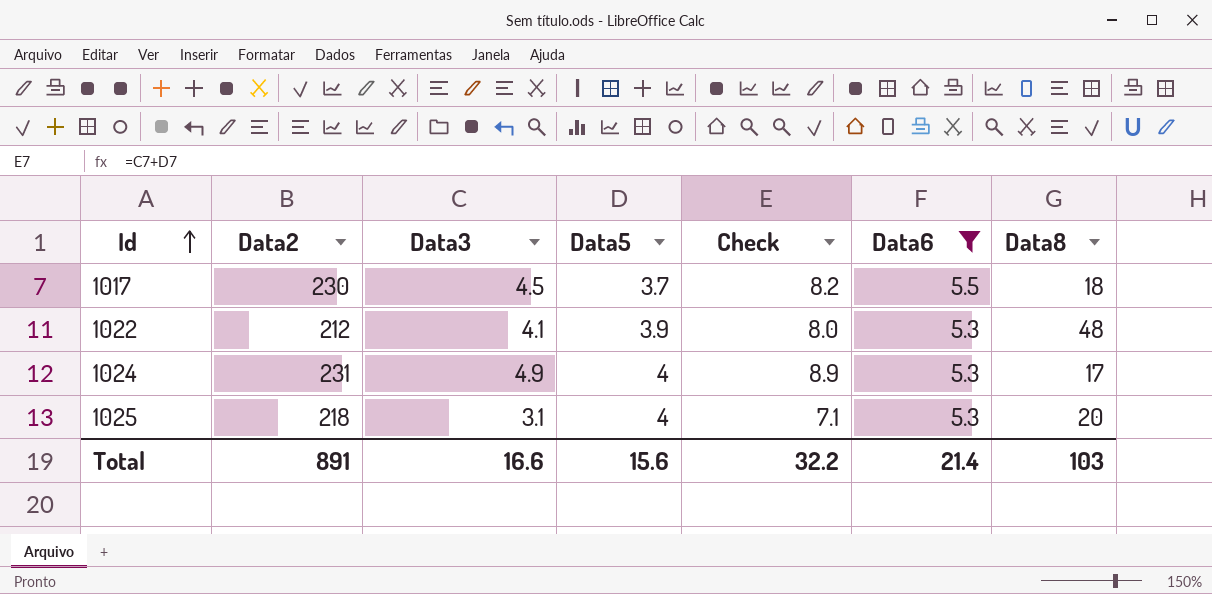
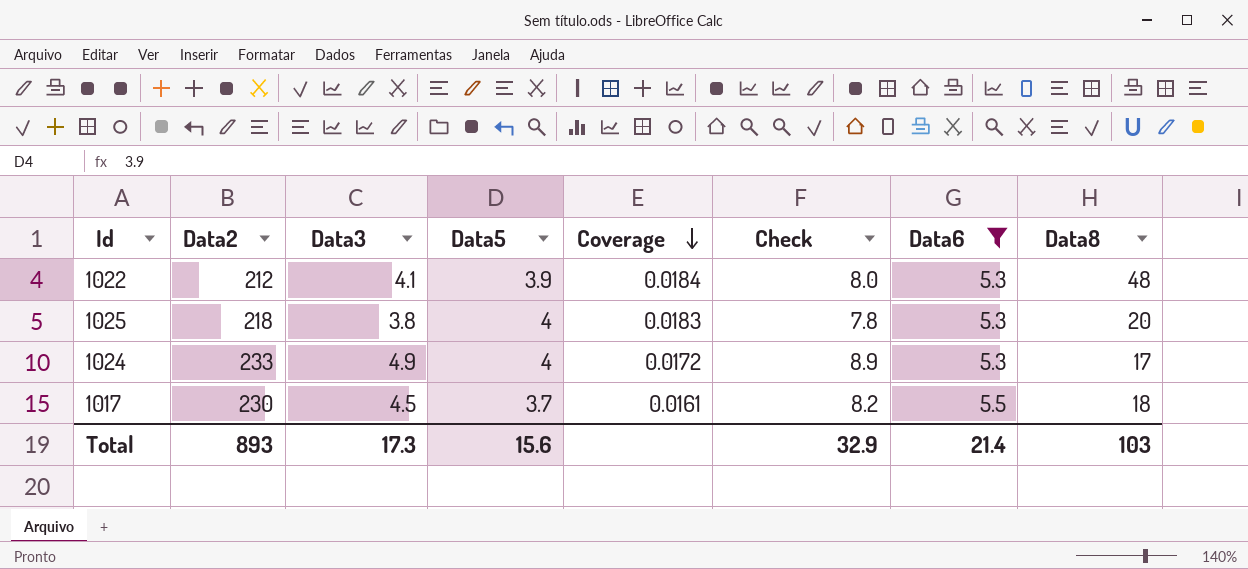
row order: Id ascending -> Coverage descending
column Coverage | formula: none -> [Data5] / [Data2]
1025 | Data3: 3.1 -> 3.8
1025 | Check: 7.1 -> 7.8
1024 | Data2: 231 -> 233
Total | Data2: 891 -> 893
Total | Data3: 16.6 -> 17.3
Total | Check: 32.2 -> 32.9

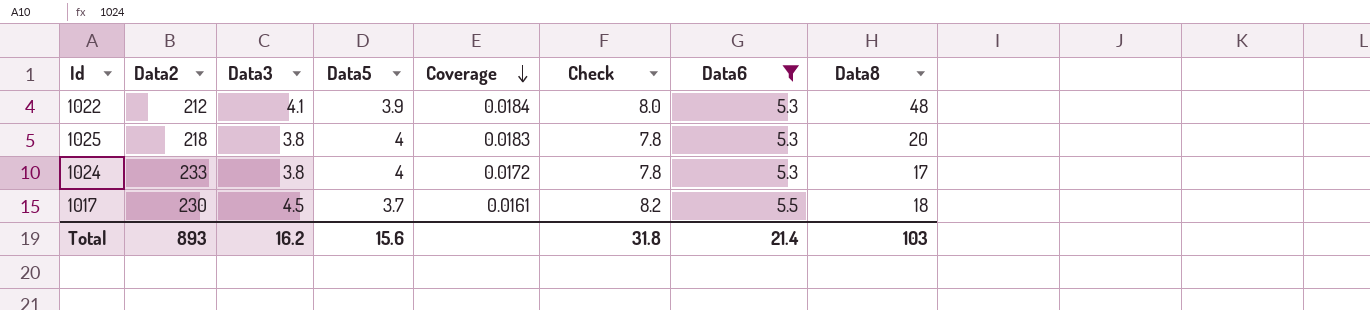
1024 | Data3: 4.9 -> 3.8
1024 | Check: 8.9 -> 7.8
Total | Data3: 17.3 -> 16.2
Total | Check: 32.9 -> 31.8

